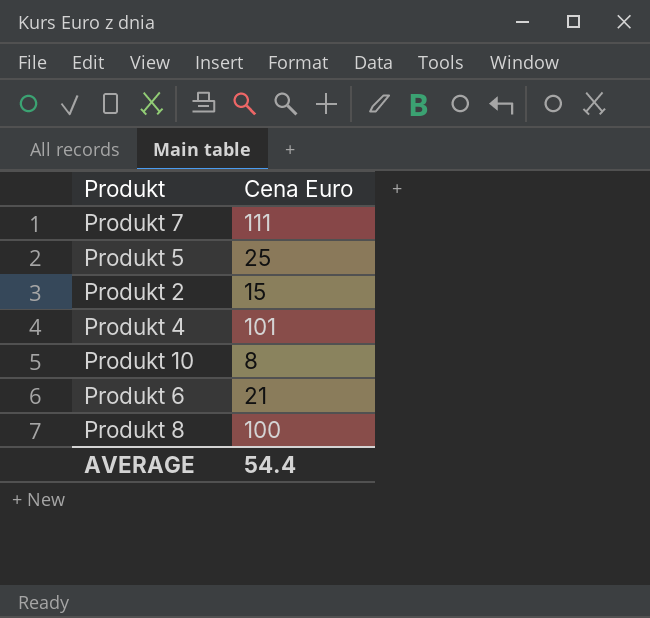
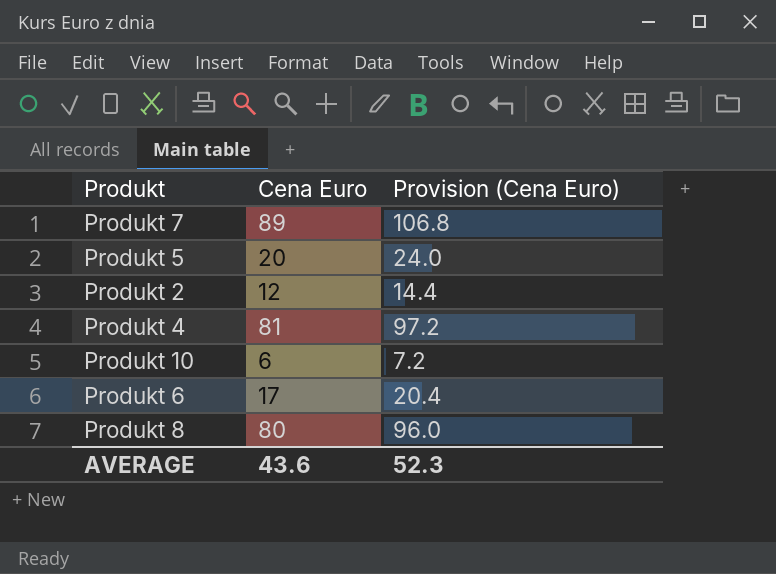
column Provision (Cena Euro) | formula: none -> [Cena Euro] * 1.2
Produkt 7 | Cena Euro: 111 -> 89
Produkt 5 | Cena Euro: 25 -> 20
Produkt 2 | Cena Euro: 15 -> 12
Produkt 4 | Cena Euro: 101 -> 81
Produkt 10 | Cena Euro: 8 -> 6
Produkt 6 | Cena Euro: 21 -> 17
Produkt 8 | Cena Euro: 100 -> 80
AVERAGE | Cena Euro: 54.4 -> 43.6

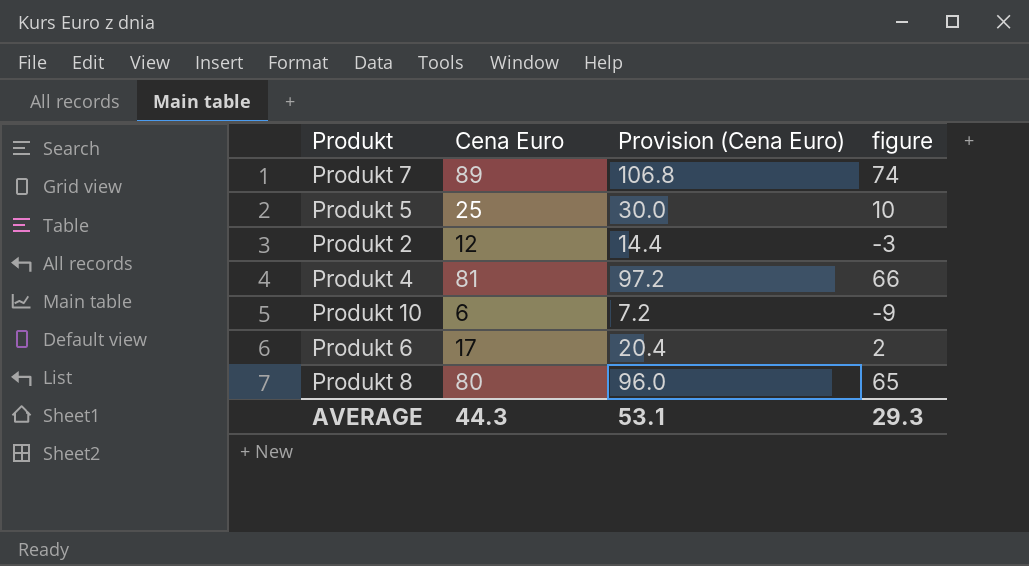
column figure | formula: none -> [Cena Euro] - 15
Produkt 5 | Cena Euro: 20 -> 25
Produkt 5 | Provision (Cena Euro): 24.0 -> 30.0
AVERAGE | Cena Euro: 43.6 -> 44.3
AVERAGE | Provision (Cena Euro): 52.3 -> 53.1

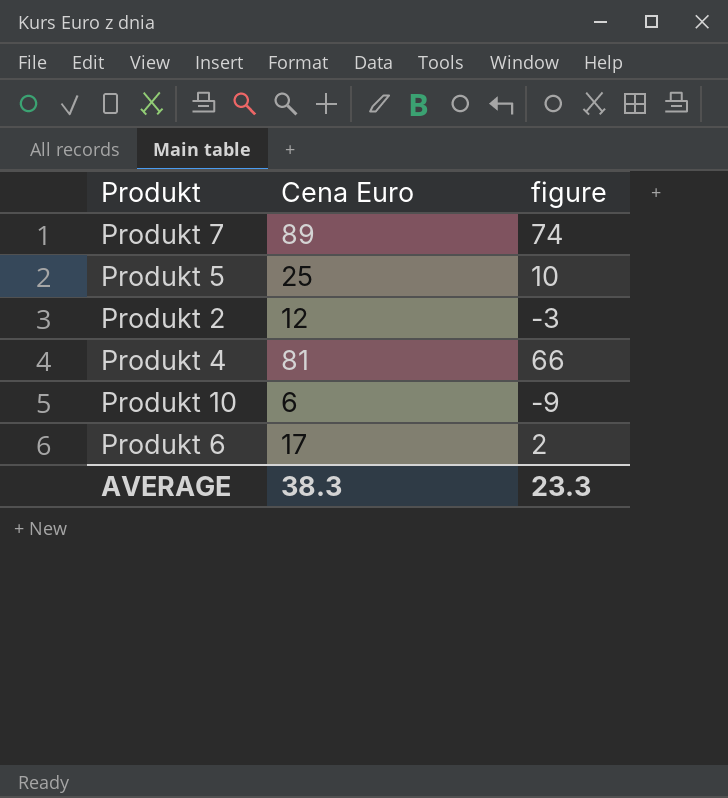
column Provision (Cena Euro) | formula: [Cena Euro] * 1.2 -> none
row Produkt 8: 80 | 96.0 | 65 -> none
AVERAGE | Cena Euro: 44.3 -> 38.3
AVERAGE | figure: 29.3 -> 23.3

